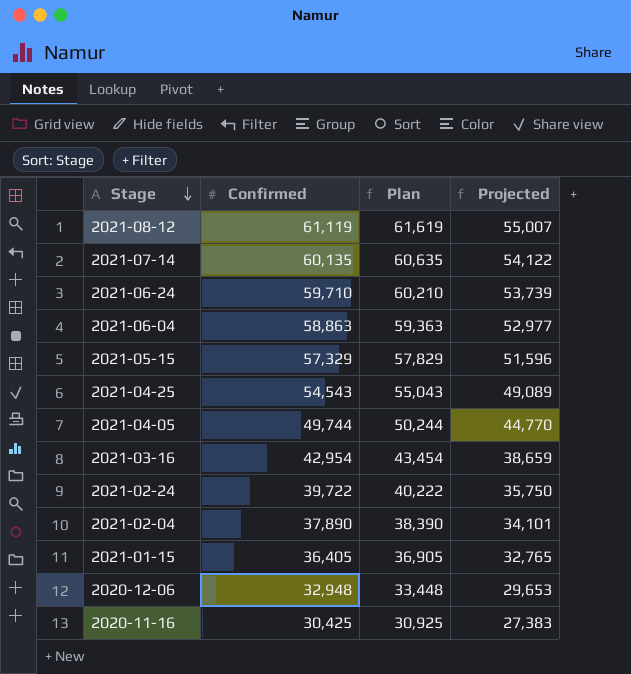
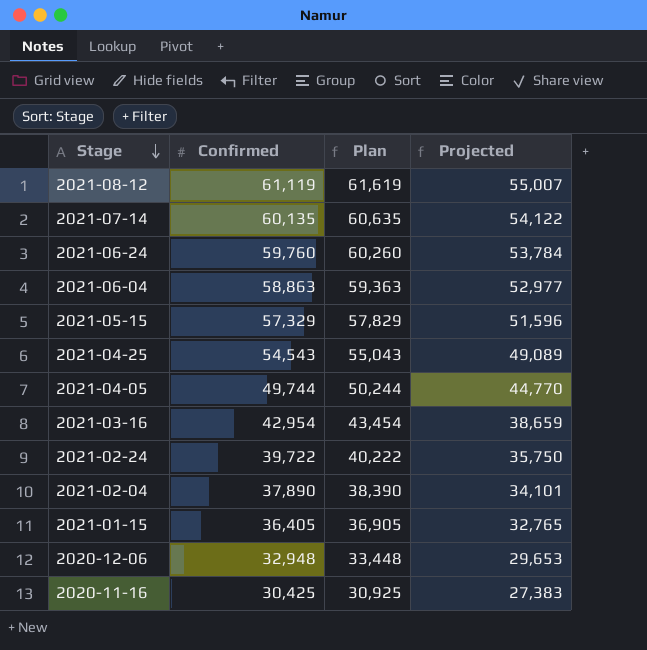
2021-06-24 | Confirmed: 59,710 -> 59,760
2021-06-24 | Plan: 60,210 -> 60,260
2021-06-24 | Projected: 53,739 -> 53,784

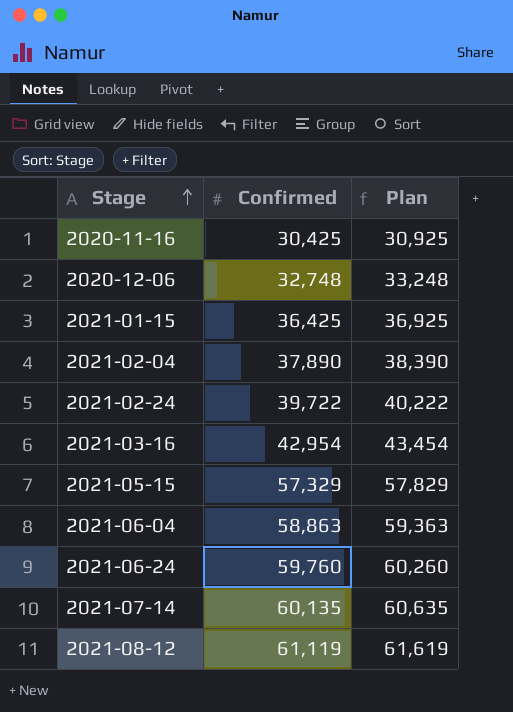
row order: Stage descending -> Stage ascending
column Projected | formula: [Confirmed] * 0.9 -> none
row 2021-04-25: 54,543 | 55,043 | 49,089 -> none
row 2021-04-05: 49,744 | 50,244 | 44,770 -> none
2020-12-06 | Confirmed: 32,948 -> 32,748
2020-12-06 | Plan: 33,448 -> 33,248
2021-01-15 | Confirmed: 36,405 -> 36,425
2021-01-15 | Plan: 36,905 -> 36,925

